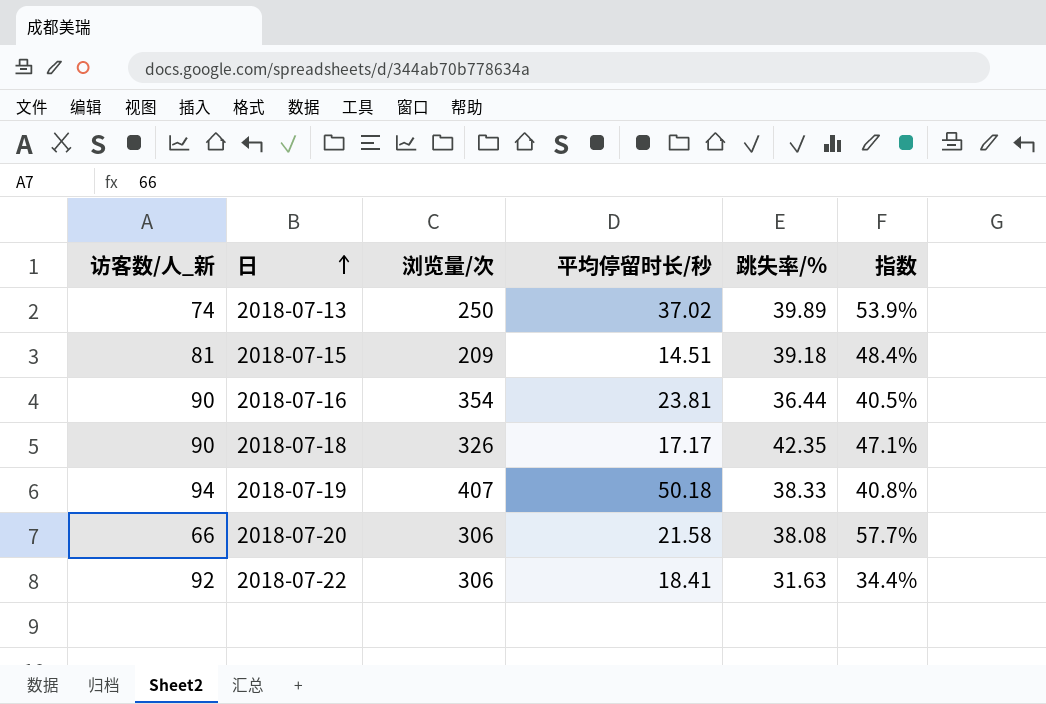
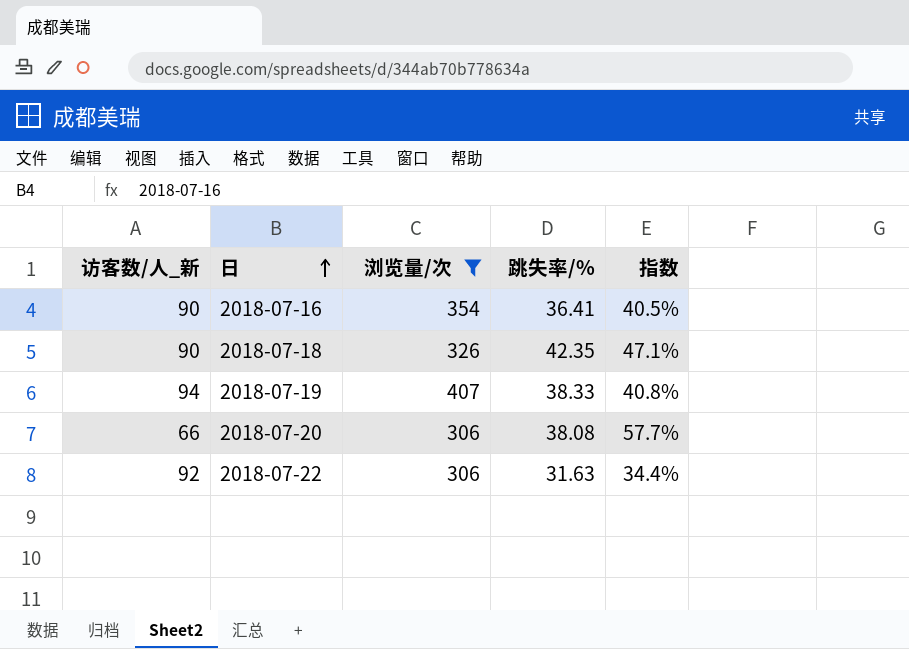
filter: none -> 浏览量/次 >= 306
column 平均停留时长/秒 | position: 4 -> none
2018-07-16 | 跳失率/%: 36.44 -> 36.41

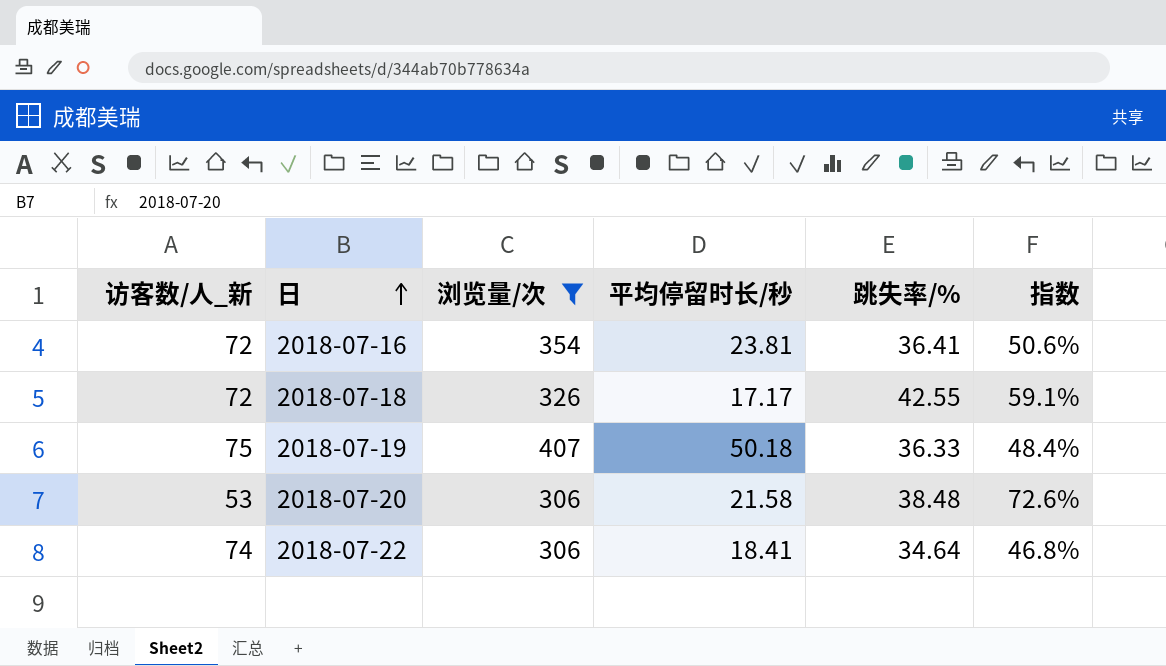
column 平均停留时长/秒 | position: none -> 4
2018-07-16 | 访客数/人_新: 90 -> 72
2018-07-16 | 指数: 40.5% -> 50.6%
2018-07-18 | 访客数/人_新: 90 -> 72
2018-07-18 | 跳失率/%: 42.35 -> 42.55
2018-07-18 | 指数: 47.1% -> 59.1%
2018-07-19 | 访客数/人_新: 94 -> 75
2018-07-19 | 跳失率/%: 38.33 -> 36.33
2018-07-19 | 指数: 40.8% -> 48.4%
2018-07-20 | 访客数/人_新: 66 -> 53
2018-07-20 | 跳失率/%: 38.08 -> 38.48
2018-07-20 | 指数: 57.7% -> 72.6%
2018-07-22 | 访客数/人_新: 92 -> 74
2018-07-22 | 跳失率/%: 31.63 -> 34.64
2018-07-22 | 指数: 34.4% -> 46.8%

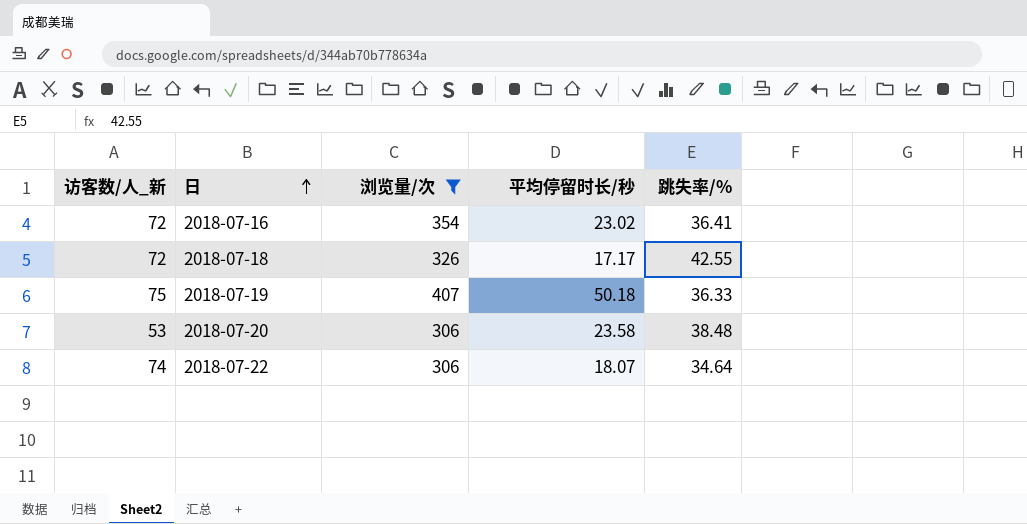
column 指数 | formula: [跳失率/%] / [访客数/人_新] -> none
2018-07-16 | 平均停留时长/秒: 23.81 -> 23.02
2018-07-20 | 平均停留时长/秒: 21.58 -> 23.58
2018-07-22 | 平均停留时长/秒: 18.41 -> 18.07

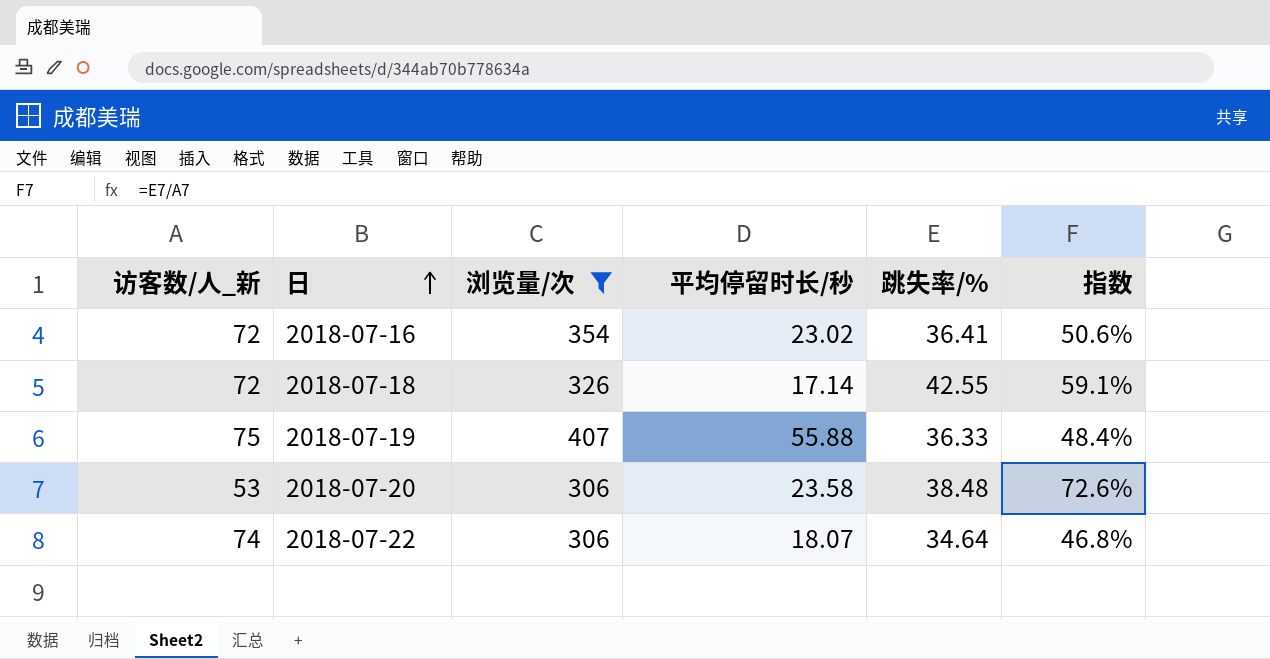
column 指数 | formula: none -> [跳失率/%] / [访客数/人_新]
2018-07-18 | 平均停留时长/秒: 17.17 -> 17.14
2018-07-19 | 平均停留时长/秒: 50.18 -> 55.88

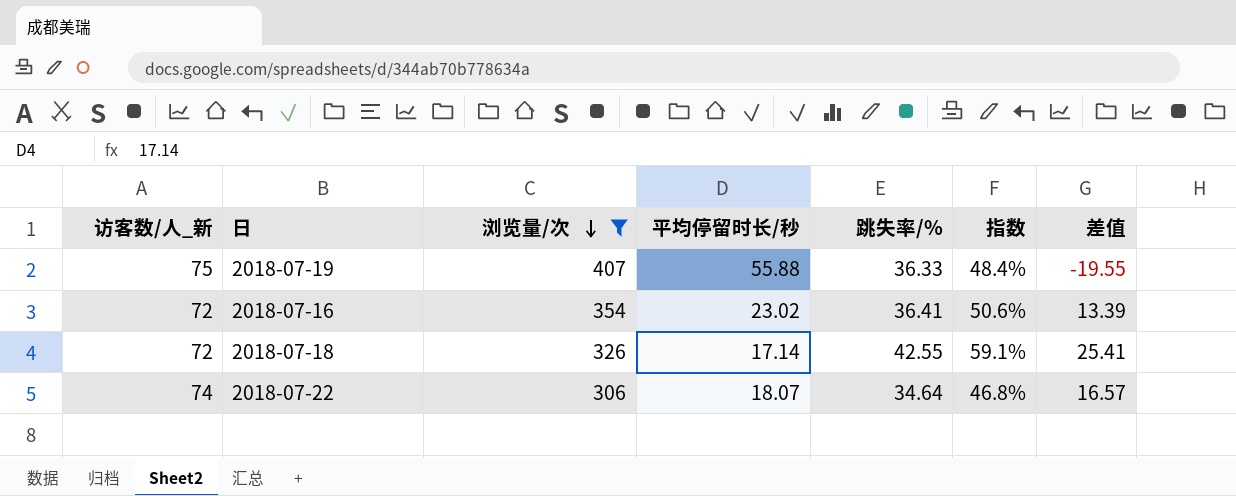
row order: 日 ascending -> 浏览量/次 descending
column 差值 | formula: none -> [跳失率/%] - [平均停留时长/秒]
row 2018-07-20: 53 | 306 | 23.58 | 38.48 | 72.6% -> none

